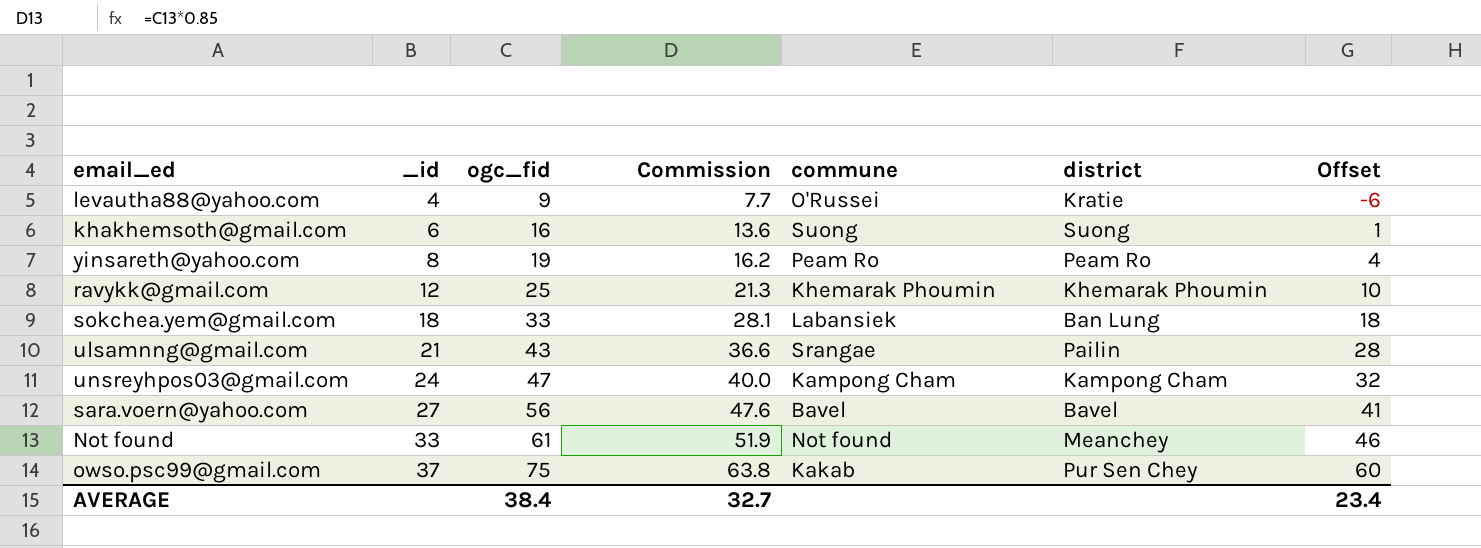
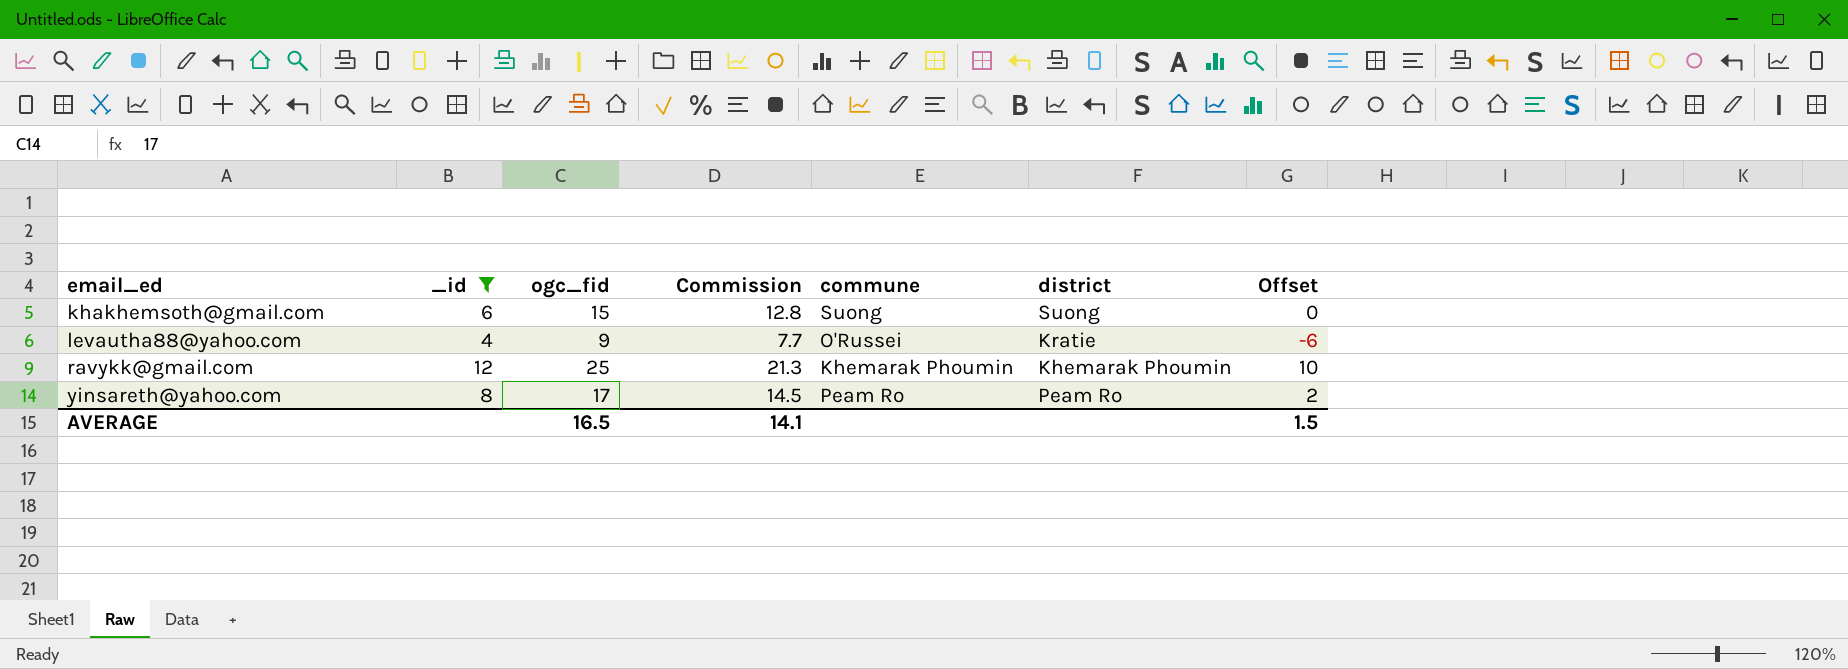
filter: none -> _id <= 12
row order: _id ascending -> email_ed ascending
khakhemsoth@gmail.com | ogc_fid: 16 -> 15
khakhemsoth@gmail.com | Commission: 13.6 -> 12.8
khakhemsoth@gmail.com | Offset: 1 -> 0
yinsareth@yahoo.com | ogc_fid: 19 -> 17
yinsareth@yahoo.com | Commission: 16.2 -> 14.5
yinsareth@yahoo.com | Offset: 4 -> 2
AVERAGE | ogc_fid: 38.4 -> 16.5
AVERAGE | Commission: 32.7 -> 14.1
AVERAGE | Offset: 23.4 -> 1.5

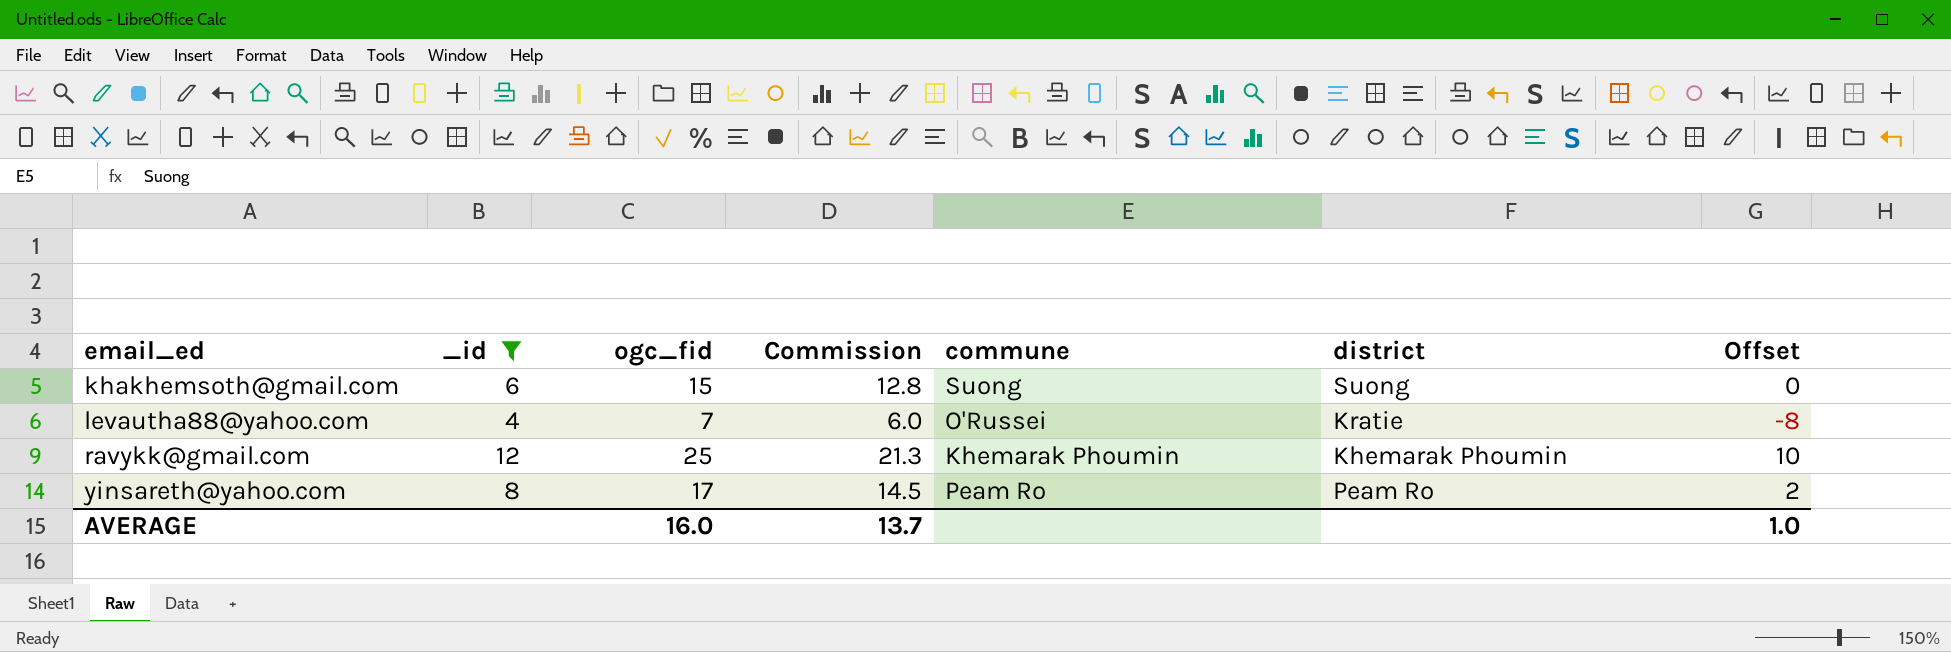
levautha88@yahoo.com | ogc_fid: 9 -> 7
levautha88@yahoo.com | Commission: 7.7 -> 6.0
levautha88@yahoo.com | Offset: -6 -> -8
AVERAGE | ogc_fid: 16.5 -> 16.0
AVERAGE | Commission: 14.1 -> 13.7
AVERAGE | Offset: 1.5 -> 1.0

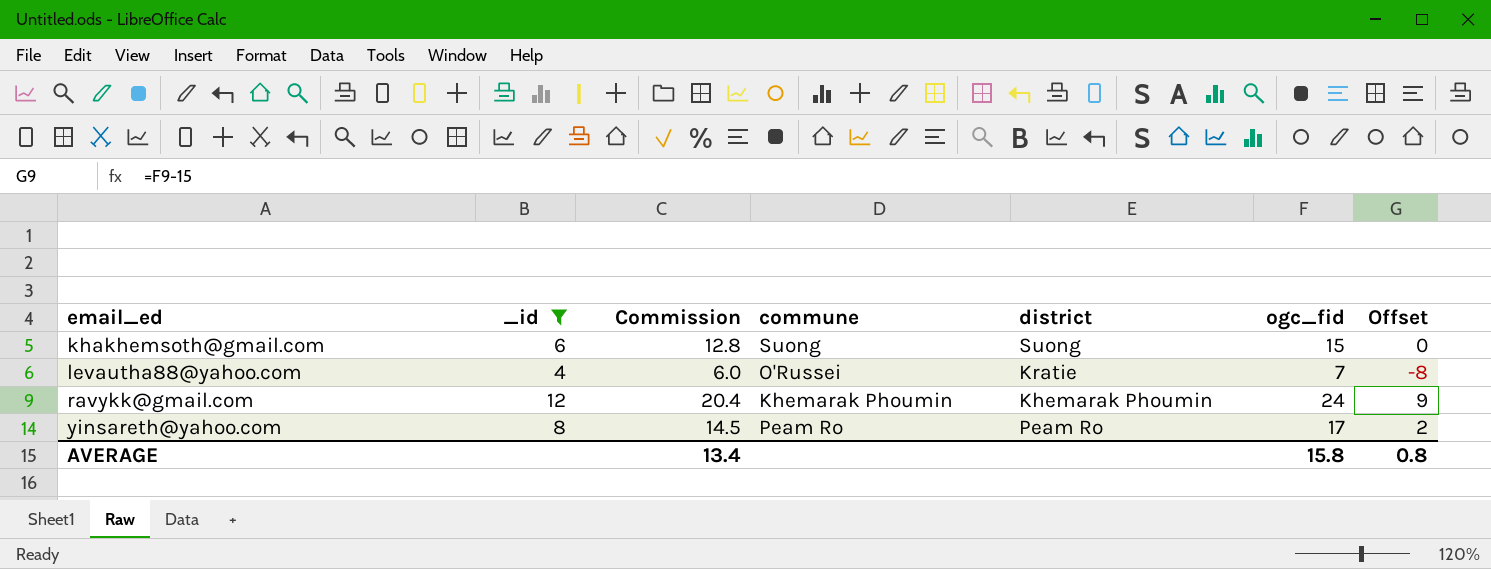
column ogc_fid | position: 3 -> 6
ravykk@gmail.com | Commission: 21.3 -> 20.4
ravykk@gmail.com | ogc_fid: 25 -> 24
ravykk@gmail.com | Offset: 10 -> 9
AVERAGE | Commission: 13.7 -> 13.4
AVERAGE | ogc_fid: 16.0 -> 15.8
AVERAGE | Offset: 1.0 -> 0.8

